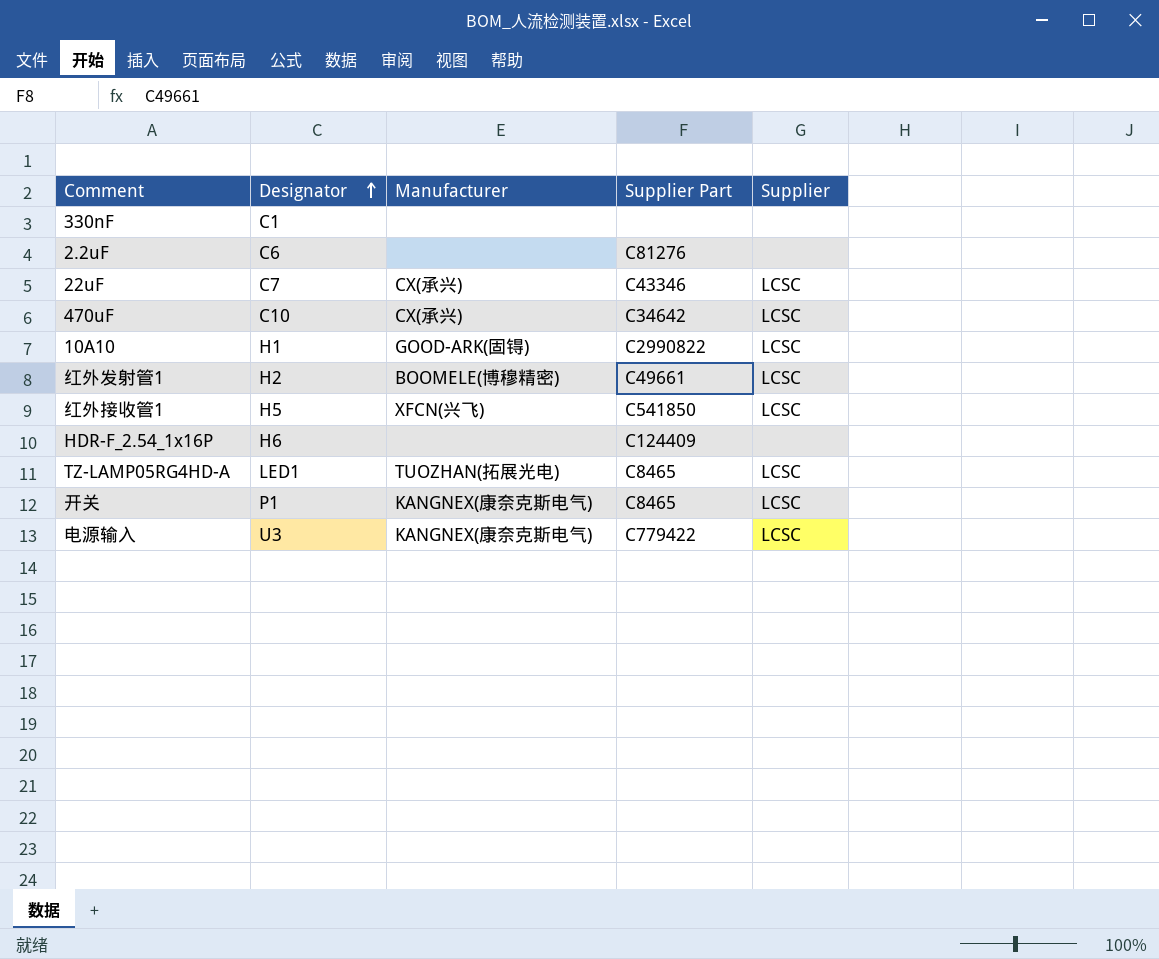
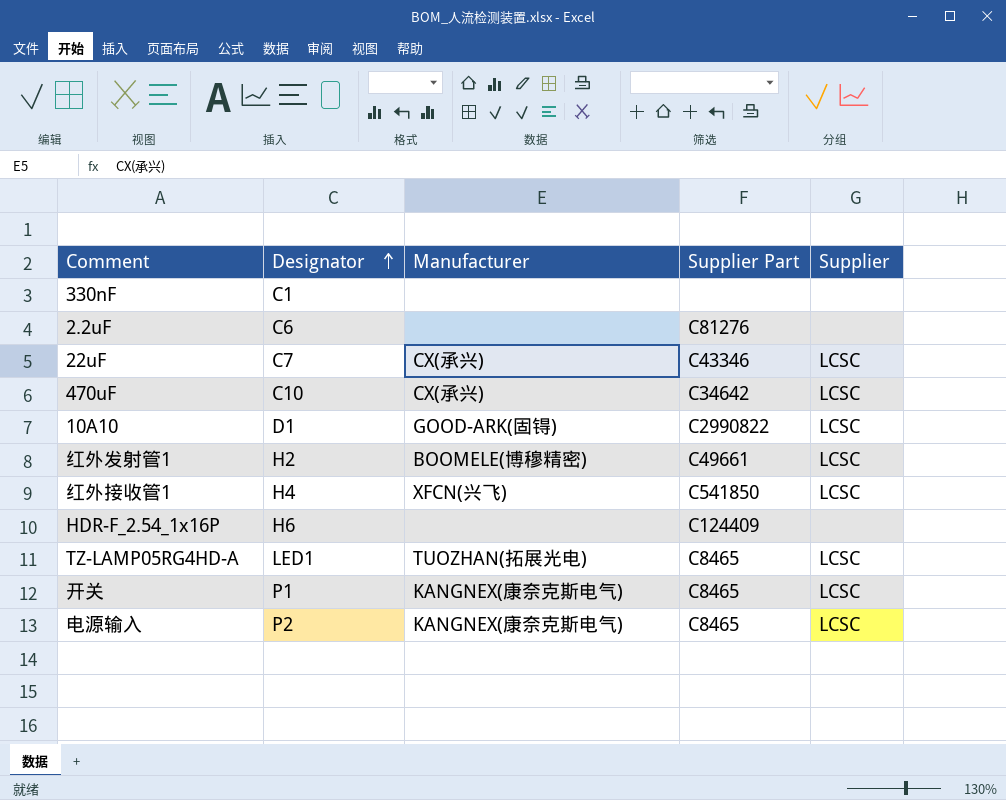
10A10 | Designator: H1 -> D1
红外接收管1 | Designator: H5 -> H4
电源输入 | Designator: U3 -> P2
电源输入 | Supplier Part: C779422 -> C8465

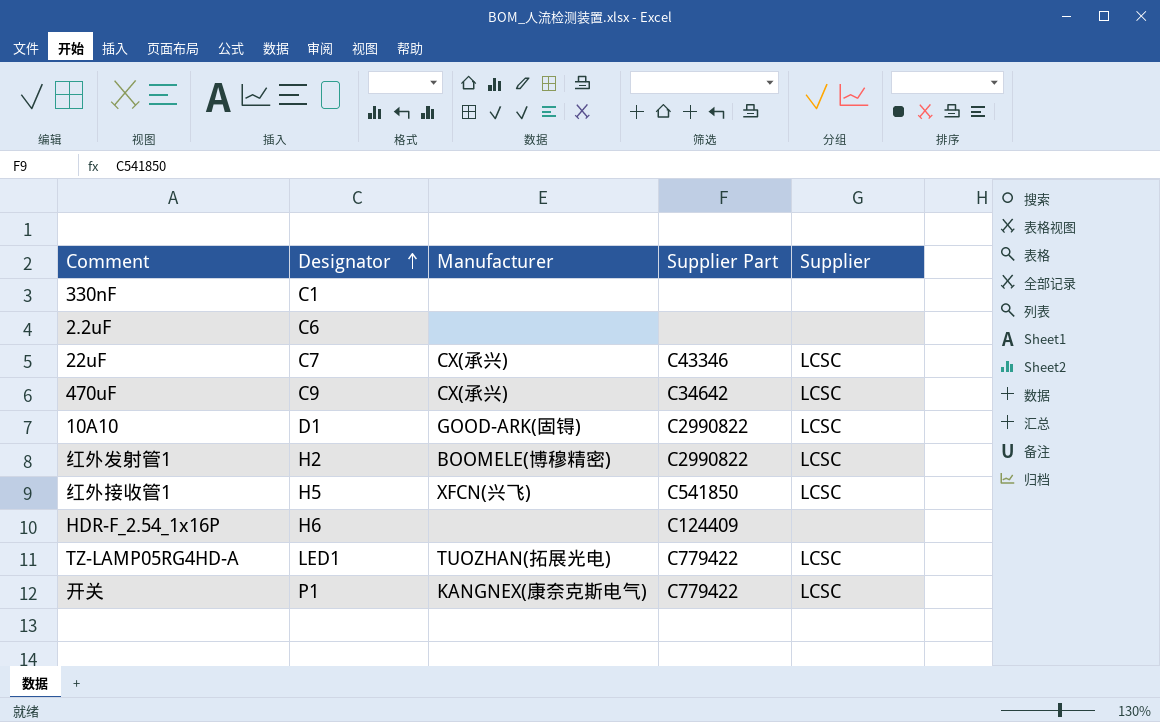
row 电源输入: P2 | KANGNEX(康奈克斯电气) | C8465 | LCSC -> none
2.2uF | Supplier Part: C81276 -> none
470uF | Designator: C10 -> C9
红外发射管1 | Supplier Part: C49661 -> C2990822
红外接收管1 | Designator: H4 -> H5
TZ-LAMP05RG4HD-A | Supplier Part: C8465 -> C779422
开关 | Supplier Part: C8465 -> C779422

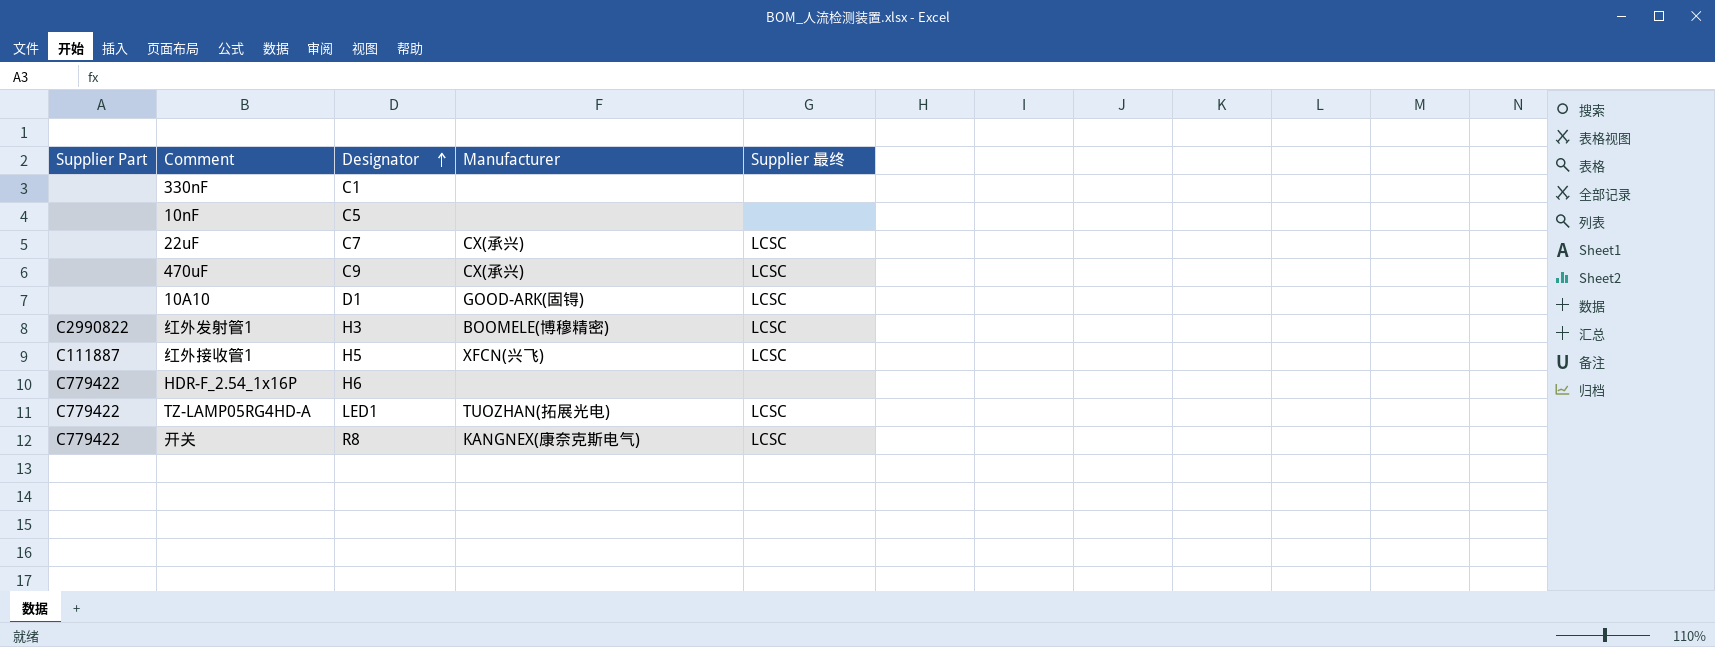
column Supplier Part | position: 4 -> 1
column name: Supplier -> Supplier 最终
row 2.2uF: C6 | none | none | none -> none
row 10nF: none -> none | C5 | none | none
22uF | Supplier Part: C43346 -> none
470uF | Supplier Part: C34642 -> none
10A10 | Supplier Part: C2990822 -> none
红外发射管1 | Designator: H2 -> H3
红外接收管1 | Supplier Part: C541850 -> C111887
HDR-F_2.54_1x16P | Supplier Part: C124409 -> C779422
开关 | Designator: P1 -> R8

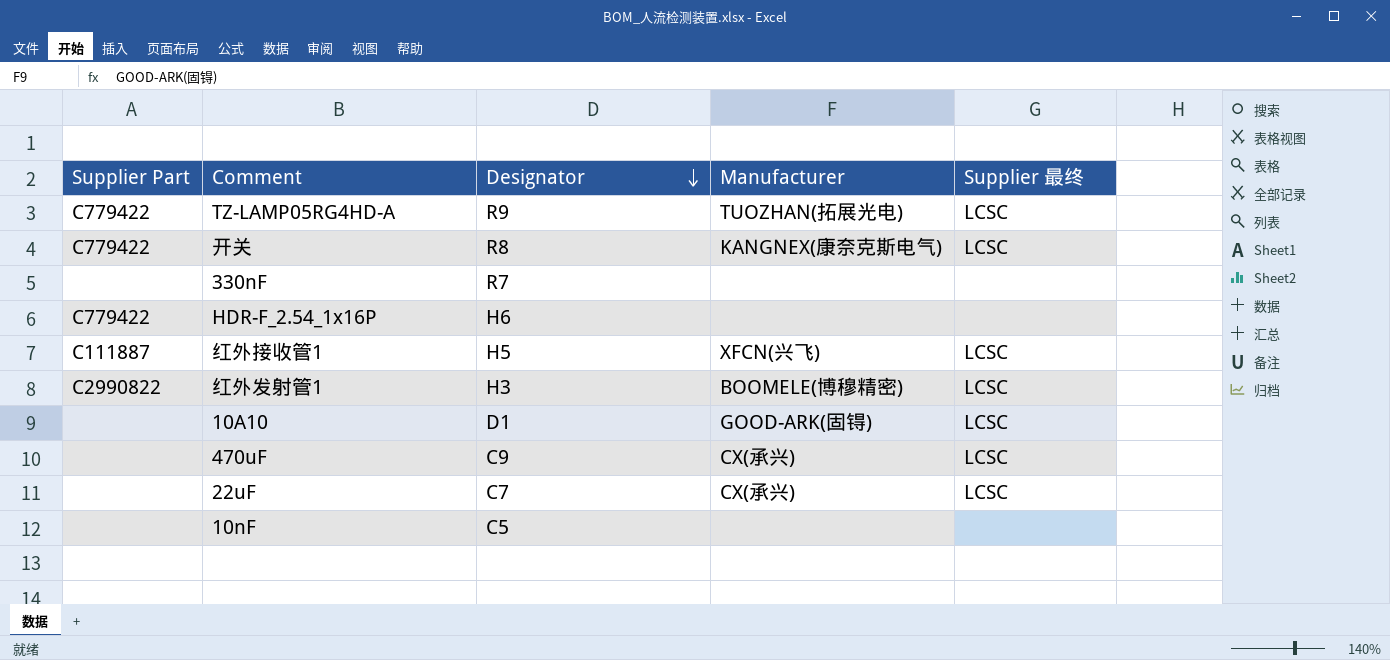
row order: Designator ascending -> Designator descending
TZ-LAMP05RG4HD-A | Designator: LED1 -> R9
330nF | Designator: C1 -> R7

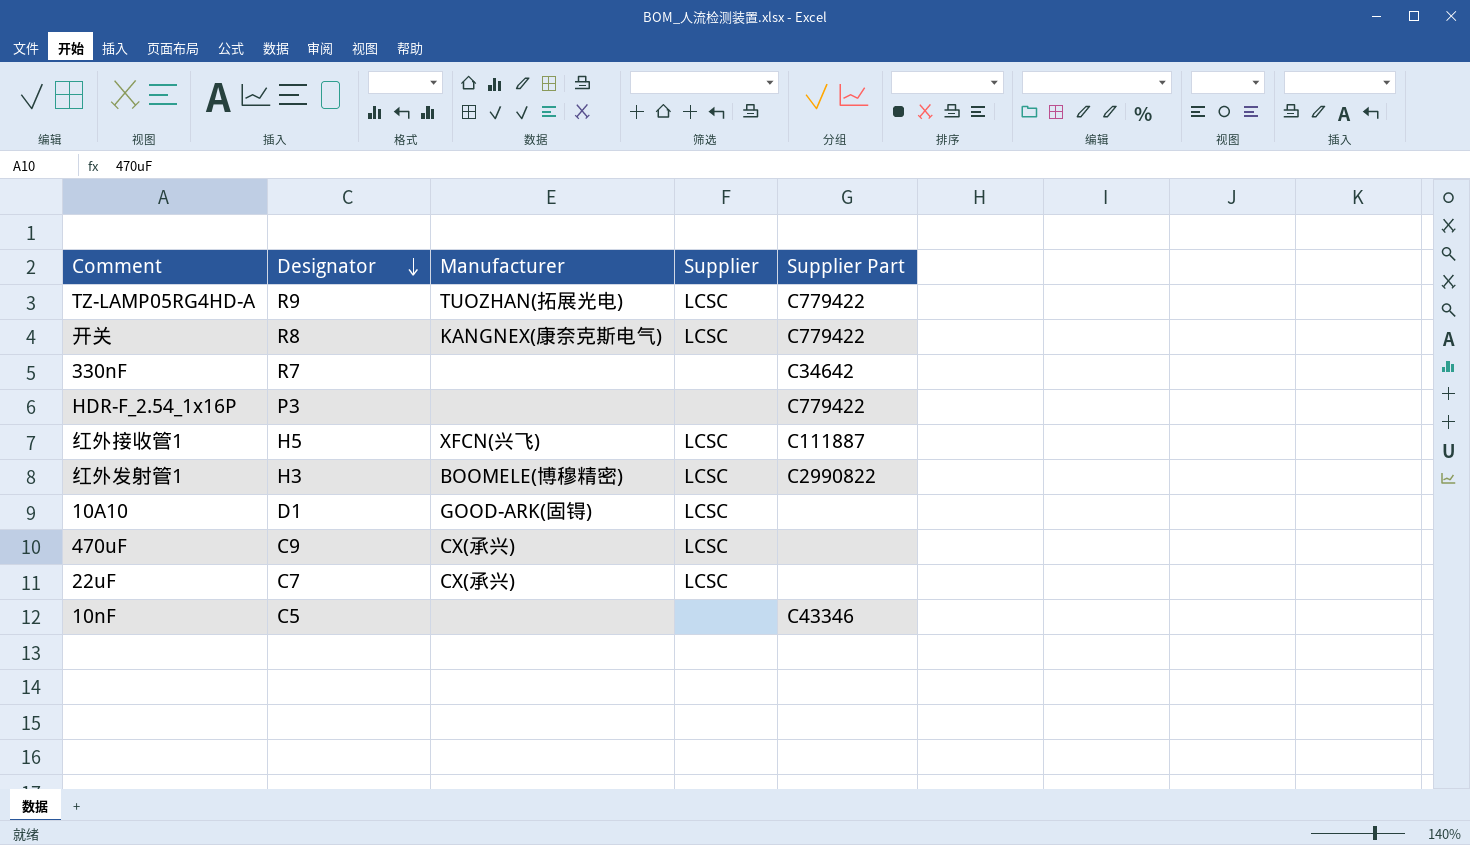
column name: Supplier 最终 -> Supplier
column Supplier Part | position: 1 -> 5
330nF | Supplier Part: none -> C34642
HDR-F_2.54_1x16P | Designator: H6 -> P3
10nF | Supplier Part: none -> C43346

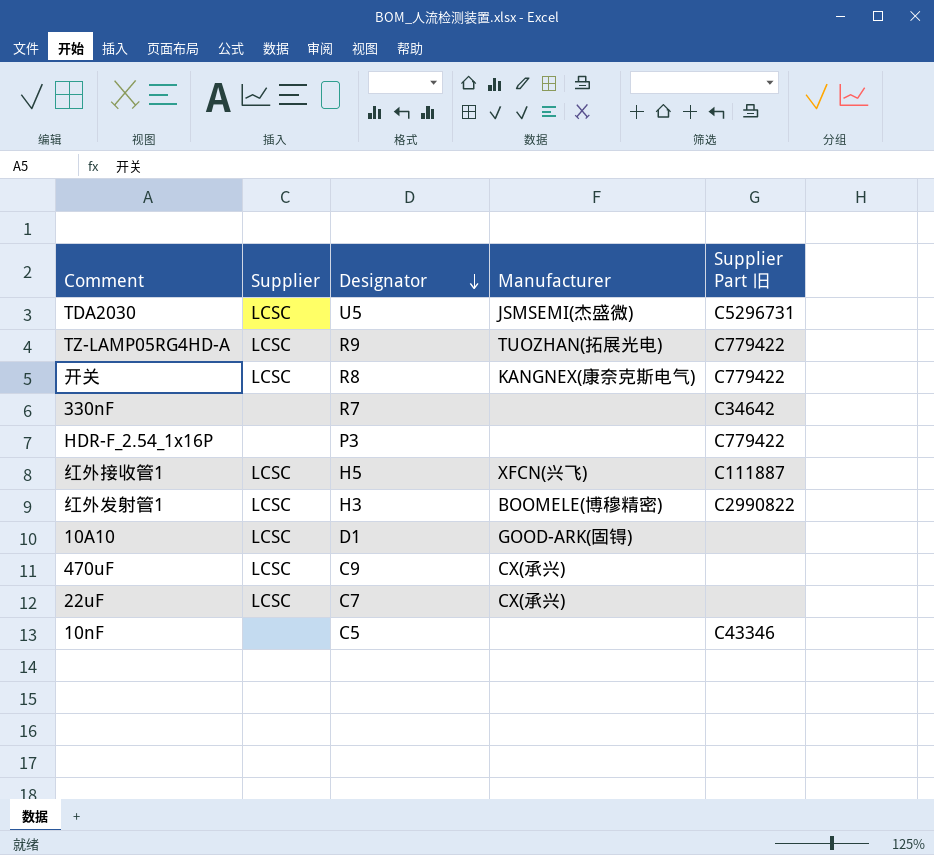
column Supplier | position: 4 -> 2
column name: Supplier Part -> Supplier Part 旧
row TDA2030: none -> LCSC | U5 | JSMSEMI(杰盛微) | C5296731

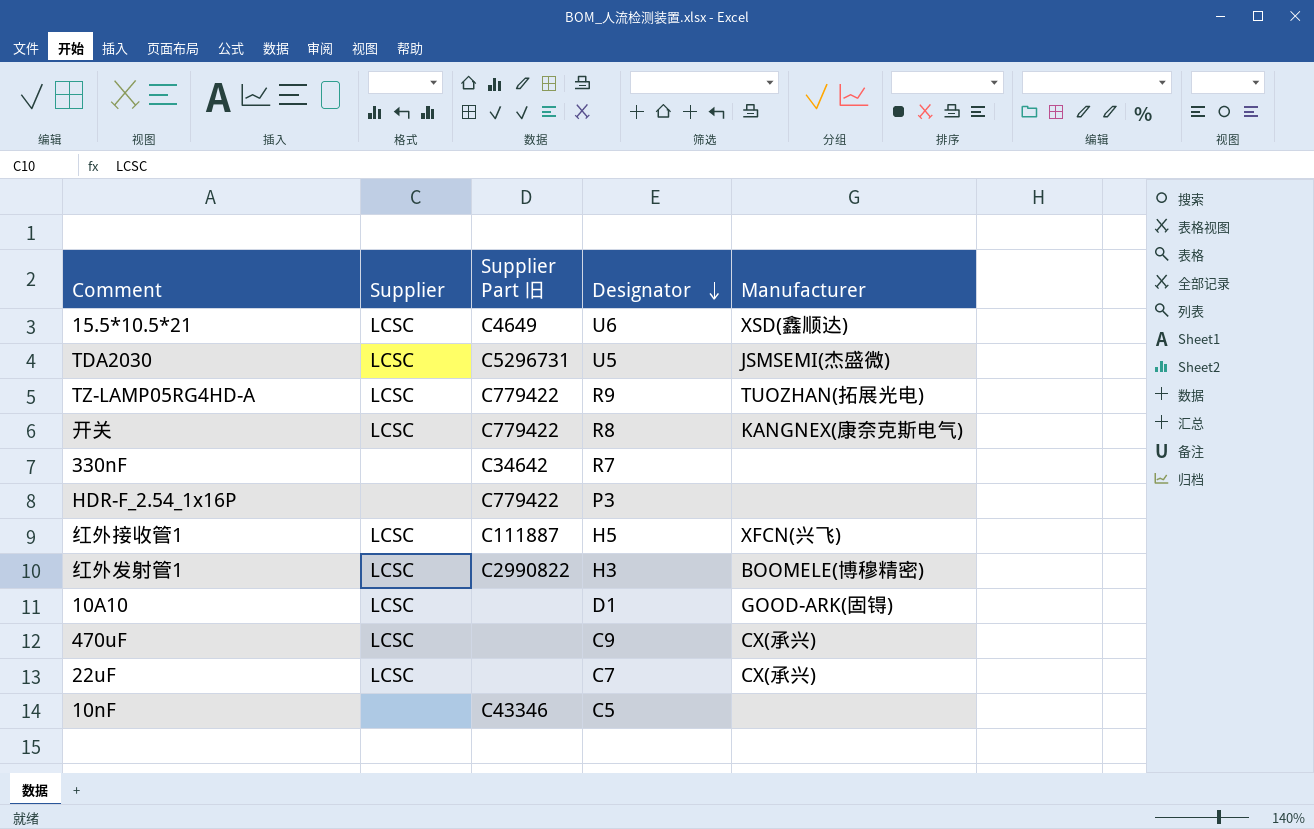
column Supplier Part 旧 | position: 5 -> 3
row 15.5*10.5*21: none -> LCSC | C4649 | U6 | XSD(鑫顺达)

